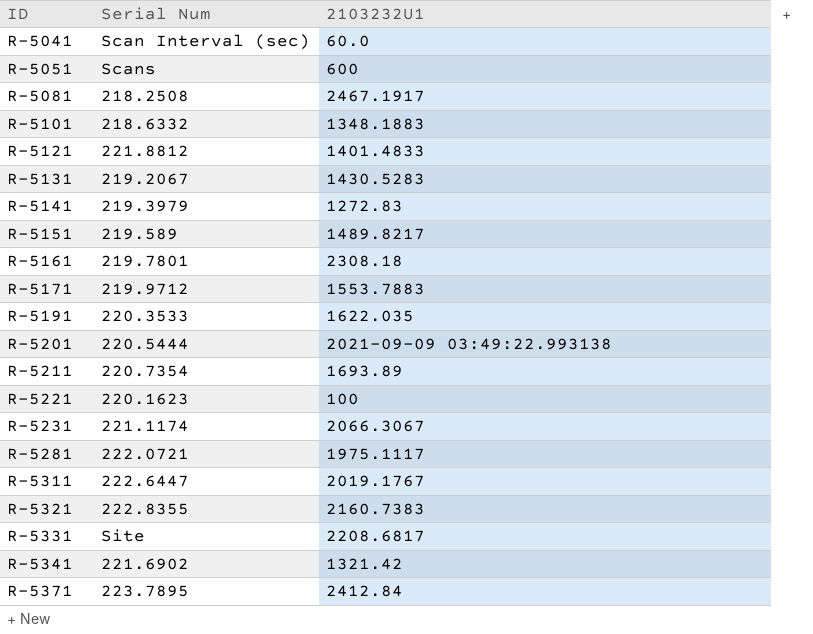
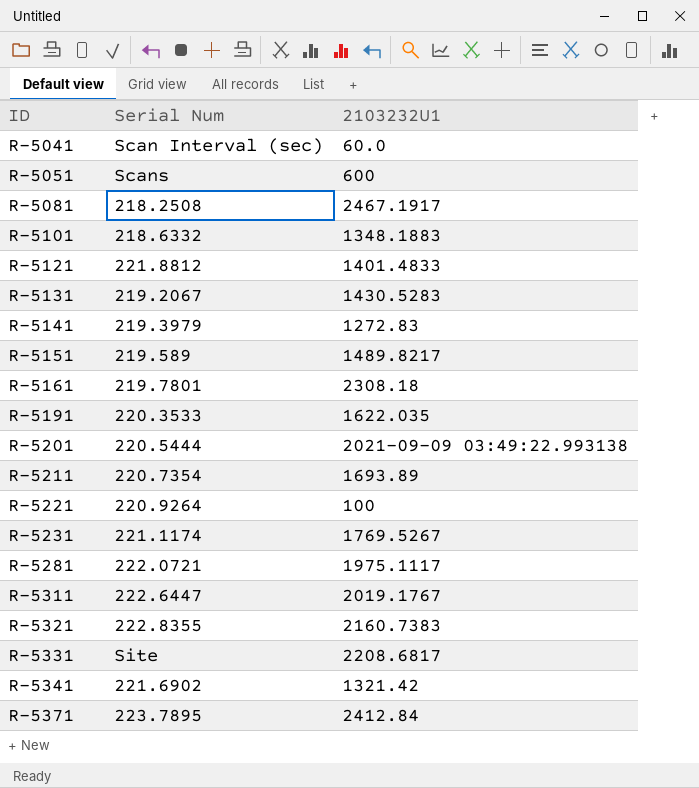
row R-5171: 219.9712 | 1553.7883 -> none
R-5221 | Serial Num: 220.1623 -> 220.9264
R-5231 | 2103232U1: 2066.3067 -> 1769.5267

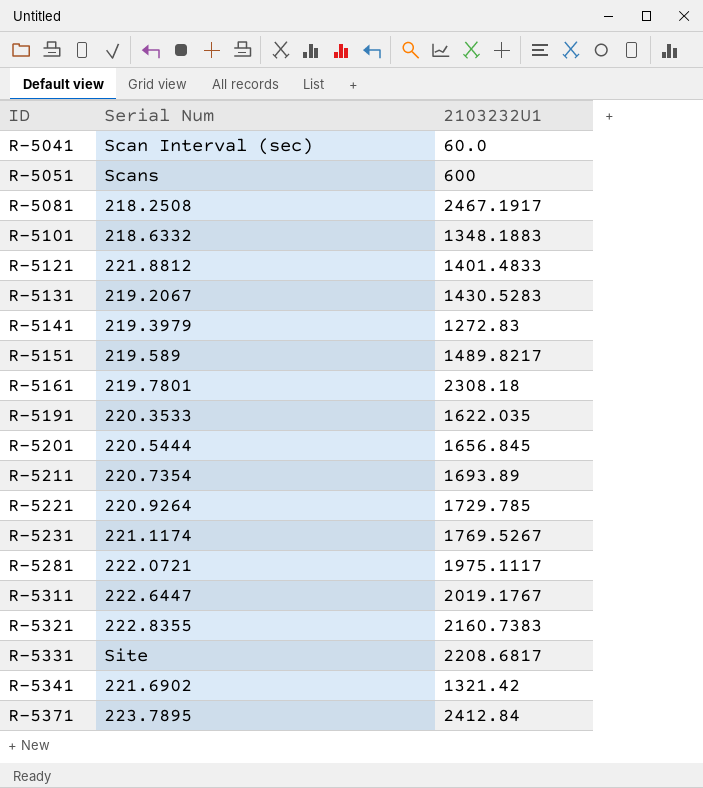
R-5201 | 2103232U1: 2021-09-09 03:49:22.993138 -> 1656.845
R-5221 | 2103232U1: 100 -> 1729.785

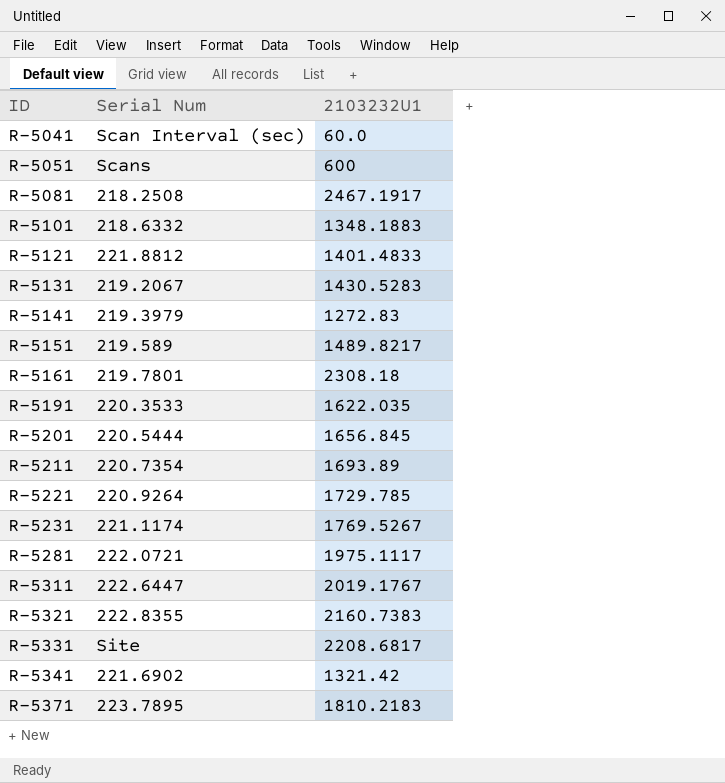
R-5371 | 2103232U1: 2412.84 -> 1810.2183

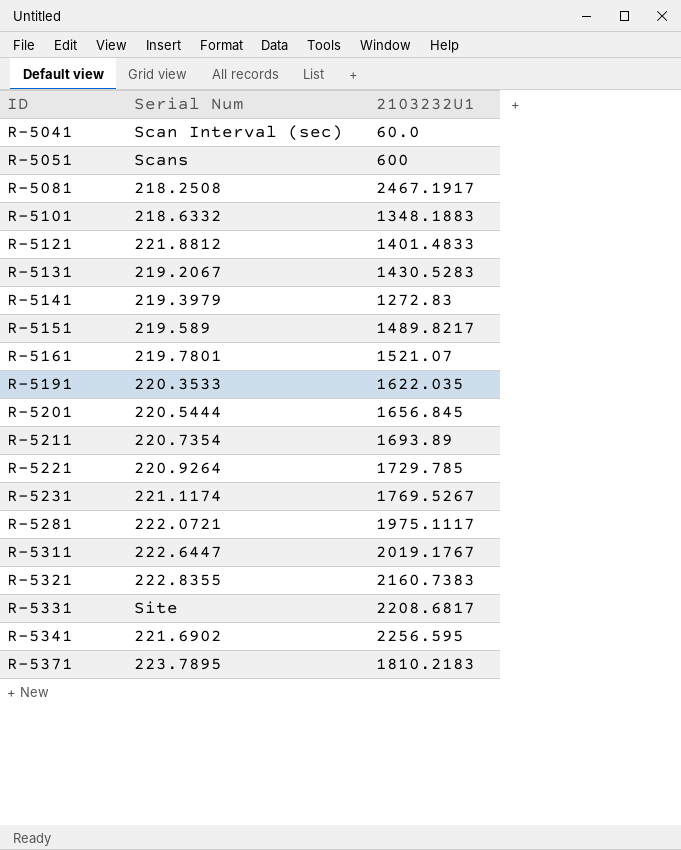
R-5161 | 2103232U1: 2308.18 -> 1521.07
R-5341 | 2103232U1: 1321.42 -> 2256.595

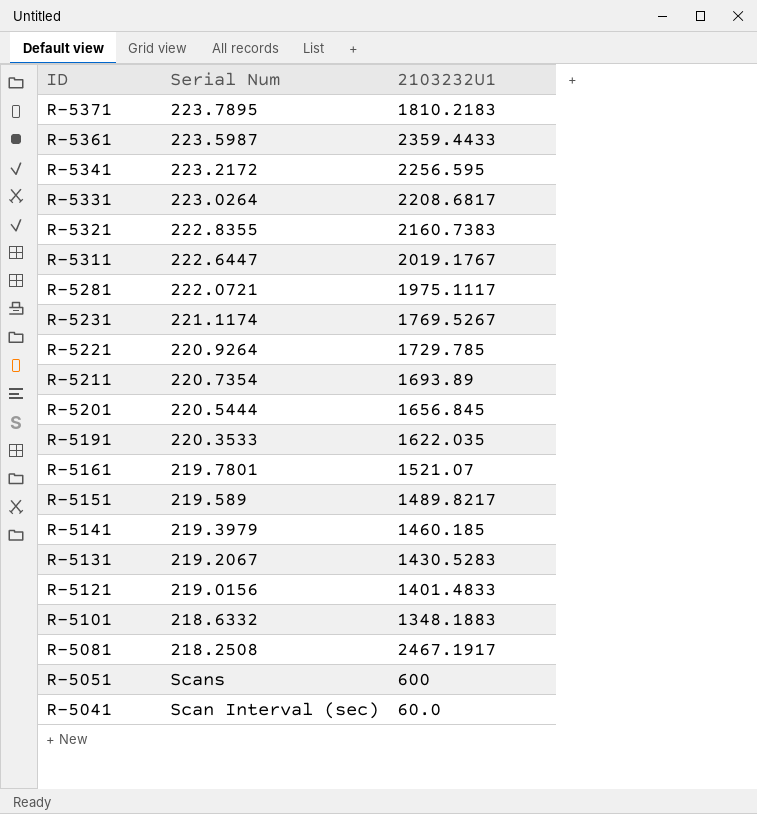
row order: ID ascending -> ID descending
row R-5361: none -> 223.5987 | 2359.4433
R-5341 | Serial Num: 221.6902 -> 223.2172
R-5331 | Serial Num: Site -> 223.0264
R-5141 | 2103232U1: 1272.83 -> 1460.185
R-5121 | Serial Num: 221.8812 -> 219.0156

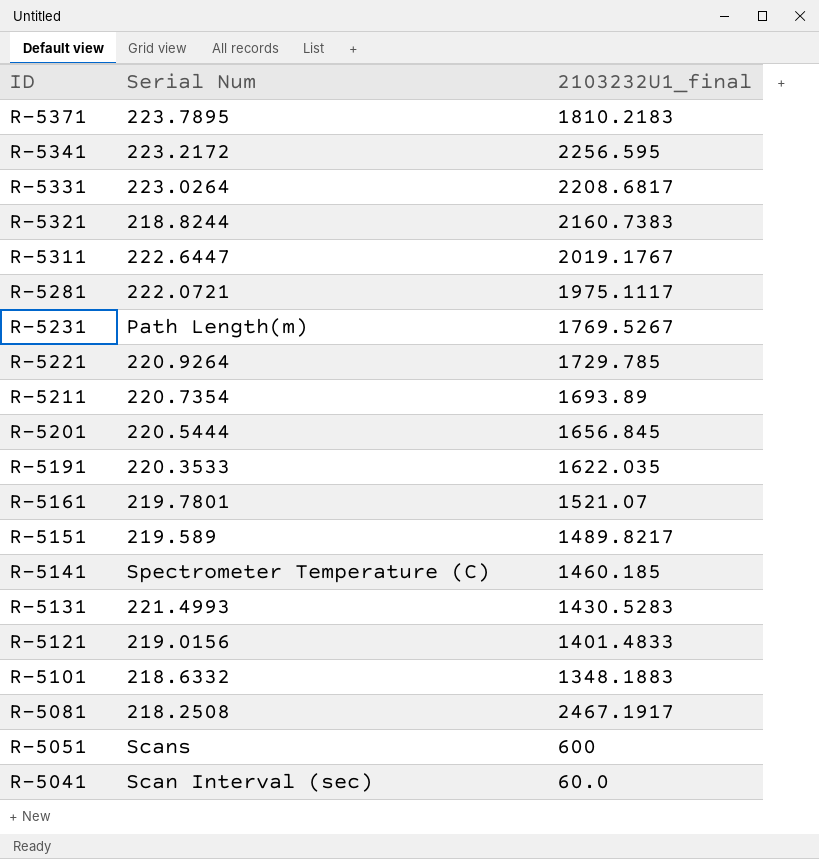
column name: 2103232U1 -> 2103232U1_final
row R-5361: 223.5987 | 2359.4433 -> none
R-5321 | Serial Num: 222.8355 -> 218.8244
R-5231 | Serial Num: 221.1174 -> Path Length(m)
R-5141 | Serial Num: 219.3979 -> Spectrometer Temperature (C)
R-5131 | Serial Num: 219.2067 -> 221.4993

